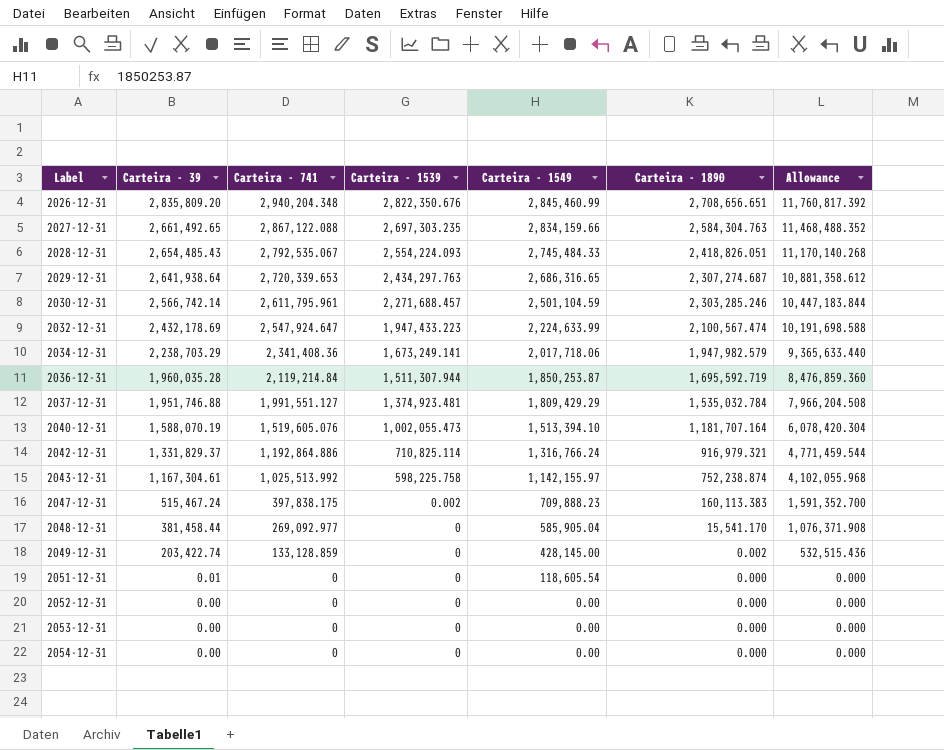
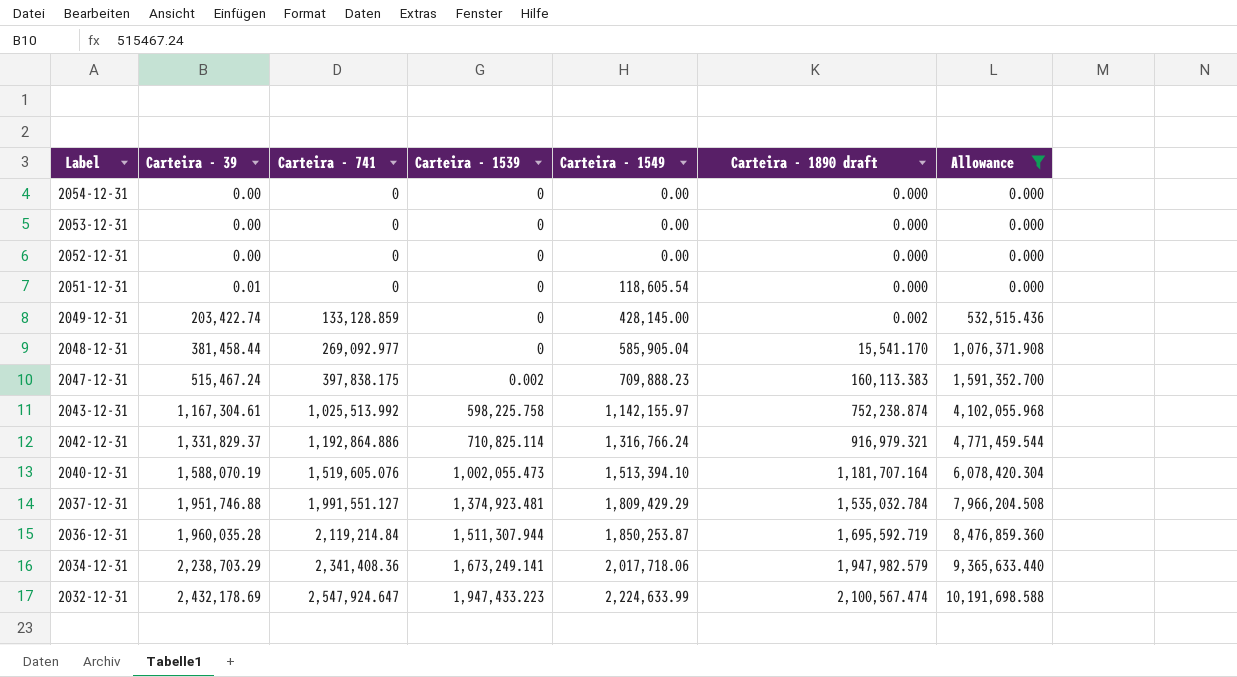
filter: none -> Allowance <= 10,191,698.588
row order: Label ascending -> Label descending
column name: Carteira - 1890 -> Carteira - 1890 draft

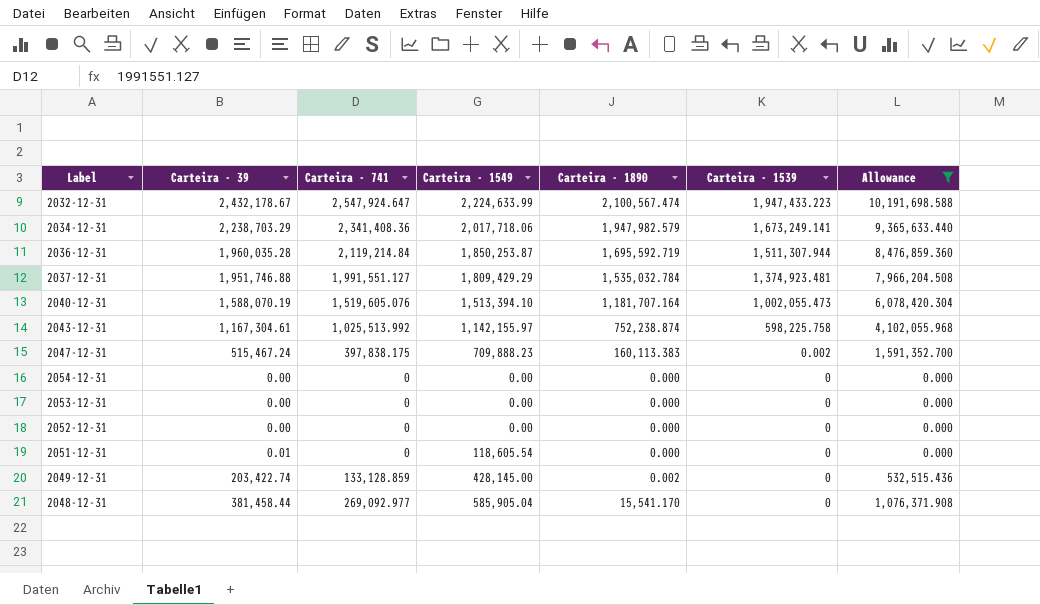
row order: Label descending -> Carteira - 1539 descending
column name: Carteira - 1890 draft -> Carteira - 1890
column Carteira - 1539 | position: 4 -> 6
row 2042-12-31: 1,331,829.37 | 1,192,864.886 | 710,825.114 | 1,316,766.24 | 916,979.321 | 4,771,459.544 -> none
2032-12-31 | Carteira - 39: 2,432,178.69 -> 2,432,178.67

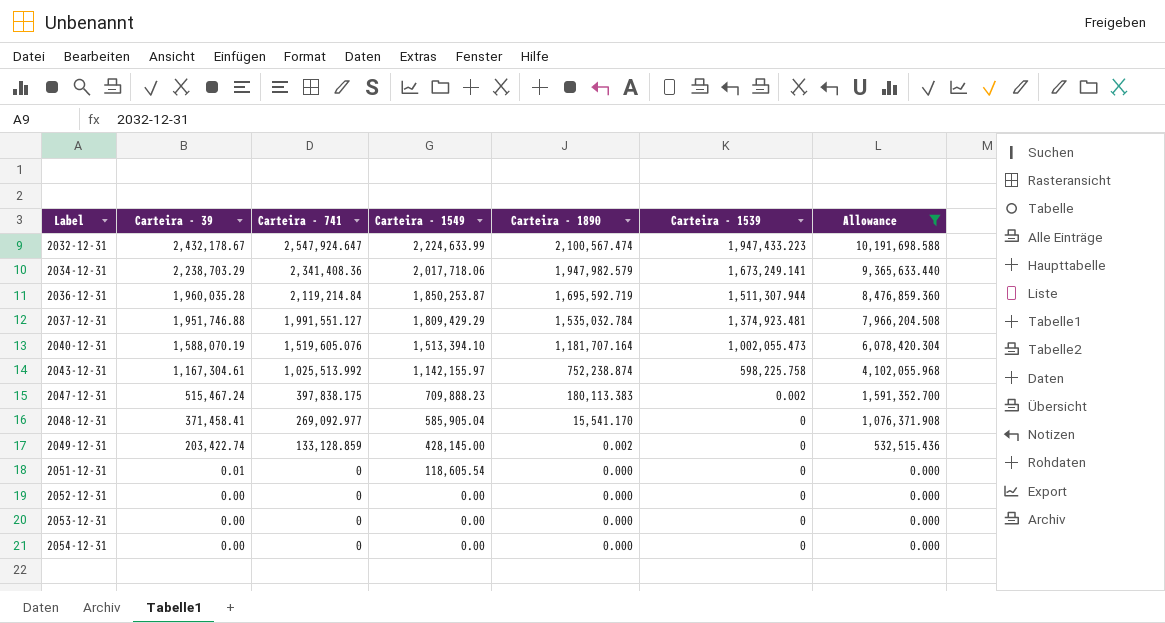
row order: Carteira - 1539 descending -> Label ascending
2047-12-31 | Carteira - 1890: 160,113.383 -> 180,113.383
2048-12-31 | Carteira - 39: 381,458.44 -> 371,458.41

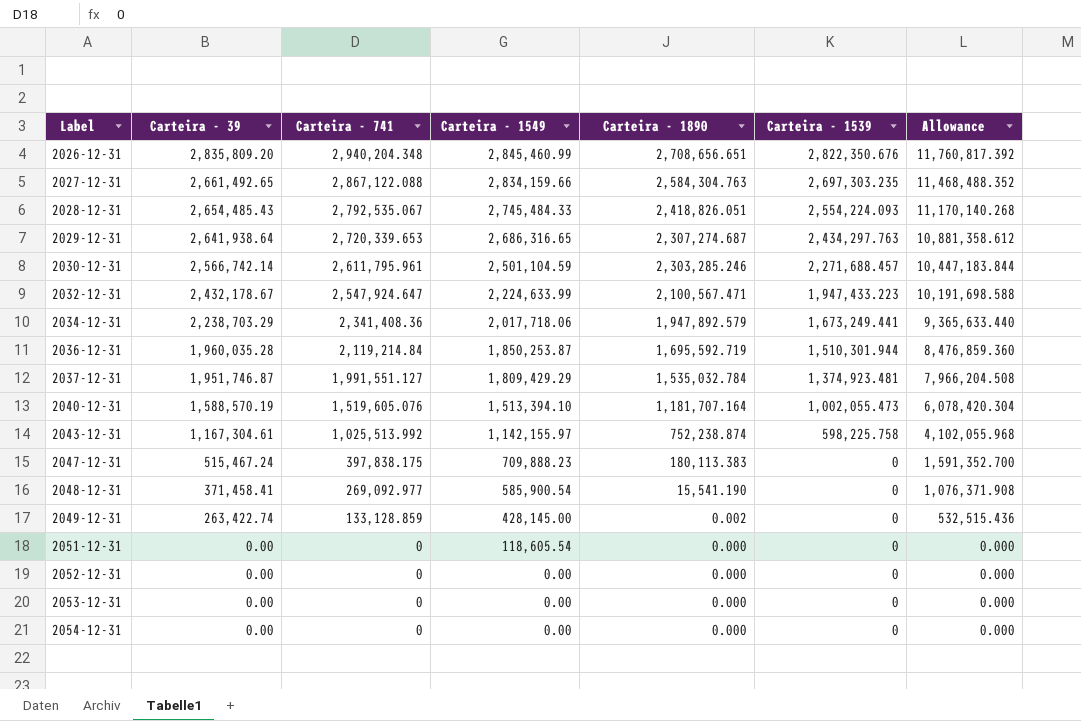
filter: Allowance <= 10,191,698.588 -> none
2032-12-31 | Carteira - 1890: 2,100,567.474 -> 2,100,567.471
2034-12-31 | Carteira - 1890: 1,947,982.579 -> 1,947,892.579
2034-12-31 | Carteira - 1539: 1,673,249.141 -> 1,673,249.441
2036-12-31 | Carteira - 1539: 1,511,307.944 -> 1,510,301.944
2037-12-31 | Carteira - 39: 1,951,746.88 -> 1,951,746.87
2040-12-31 | Carteira - 39: 1,588,070.19 -> 1,588,570.19
2047-12-31 | Carteira - 1539: 0.002 -> 0
2048-12-31 | Carteira - 1549: 585,905.04 -> 585,900.54
2048-12-31 | Carteira - 1890: 15,541.170 -> 15,541.190
2049-12-31 | Carteira - 39: 203,422.74 -> 263,422.74
2051-12-31 | Carteira - 39: 0.01 -> 0.00

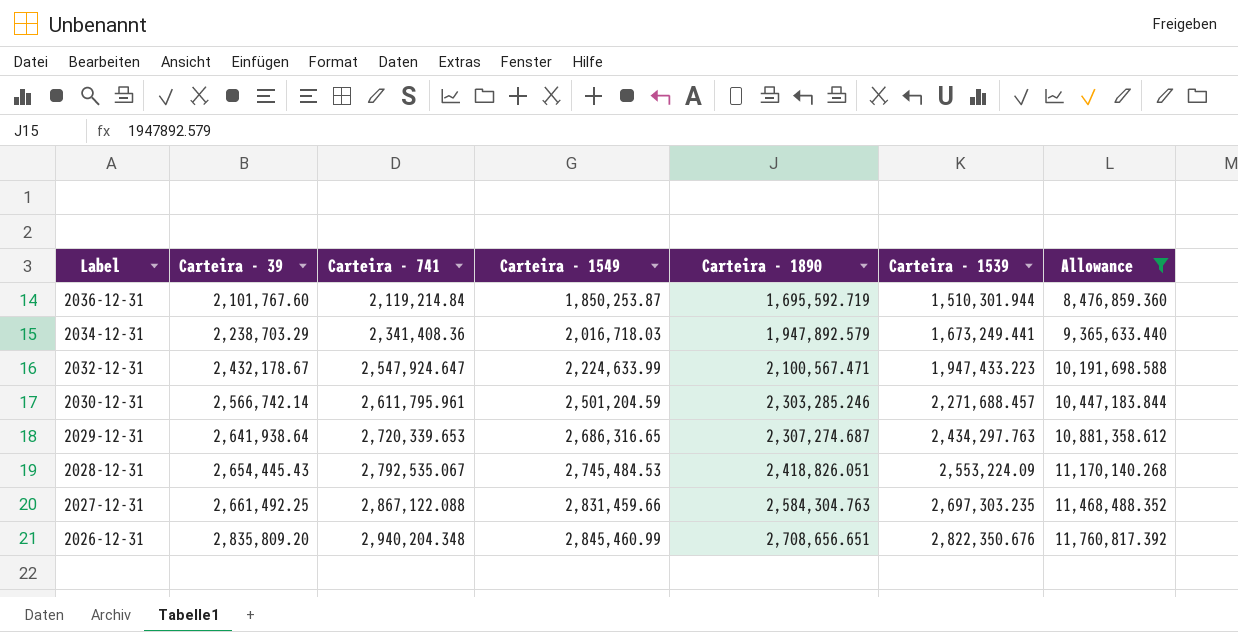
filter: none -> Allowance >= 8,476,859.360
row order: Label ascending -> Label descending
2036-12-31 | Carteira - 39: 1,960,035.28 -> 2,101,767.60
2034-12-31 | Carteira - 1549: 2,017,718.06 -> 2,016,718.03
2030-12-31 | Carteira - 1549: 2,501,104.59 -> 2,501,204.59
2028-12-31 | Carteira - 39: 2,654,485.43 -> 2,654,445.43
2028-12-31 | Carteira - 1549: 2,745,484.33 -> 2,745,484.53
2028-12-31 | Carteira - 1539: 2,554,224.093 -> 2,553,224.09
2027-12-31 | Carteira - 39: 2,661,492.65 -> 2,661,492.25
2027-12-31 | Carteira - 1549: 2,834,159.66 -> 2,831,459.66

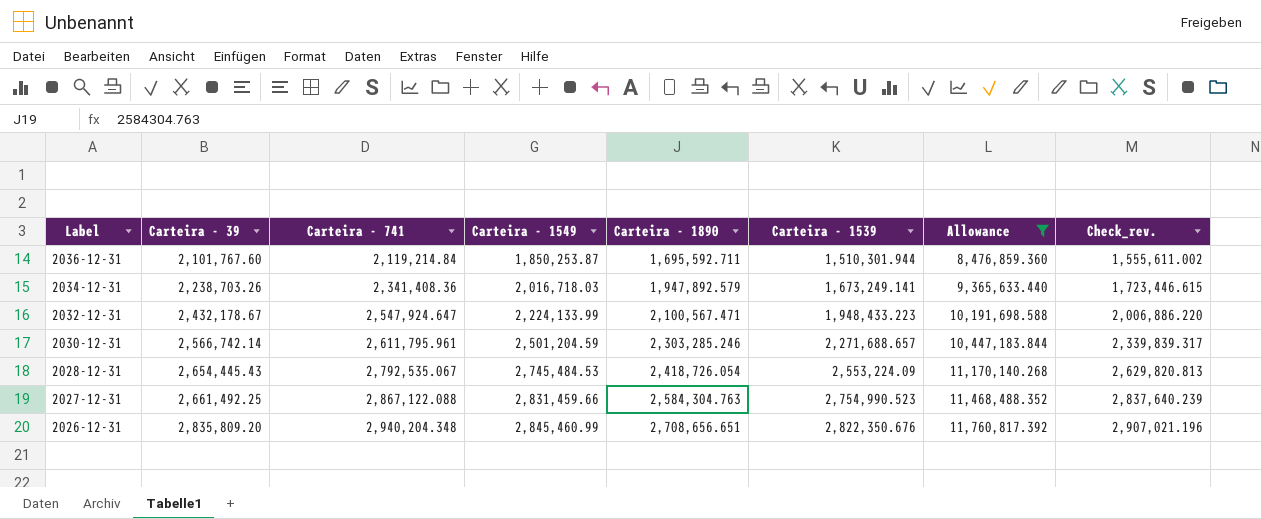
column Check_rev. | formula: none -> [Carteira - 1539] * 1.03
row 2029-12-31: 2,641,938.64 | 2,720,339.653 | 2,686,316.65 | 2,307,274.687 | 2,434,297.763 | 10,881,358.612 -> none
2036-12-31 | Carteira - 1890: 1,695,592.719 -> 1,695,592.711
2034-12-31 | Carteira - 39: 2,238,703.29 -> 2,238,703.26
2034-12-31 | Carteira - 1539: 1,673,249.441 -> 1,673,249.141
2032-12-31 | Carteira - 1549: 2,224,633.99 -> 2,224,133.99
2032-12-31 | Carteira - 1539: 1,947,433.223 -> 1,948,433.223
2030-12-31 | Carteira - 1539: 2,271,688.457 -> 2,271,688.657
2028-12-31 | Carteira - 1890: 2,418,826.051 -> 2,418,726.054
2027-12-31 | Carteira - 1539: 2,697,303.235 -> 2,754,990.523

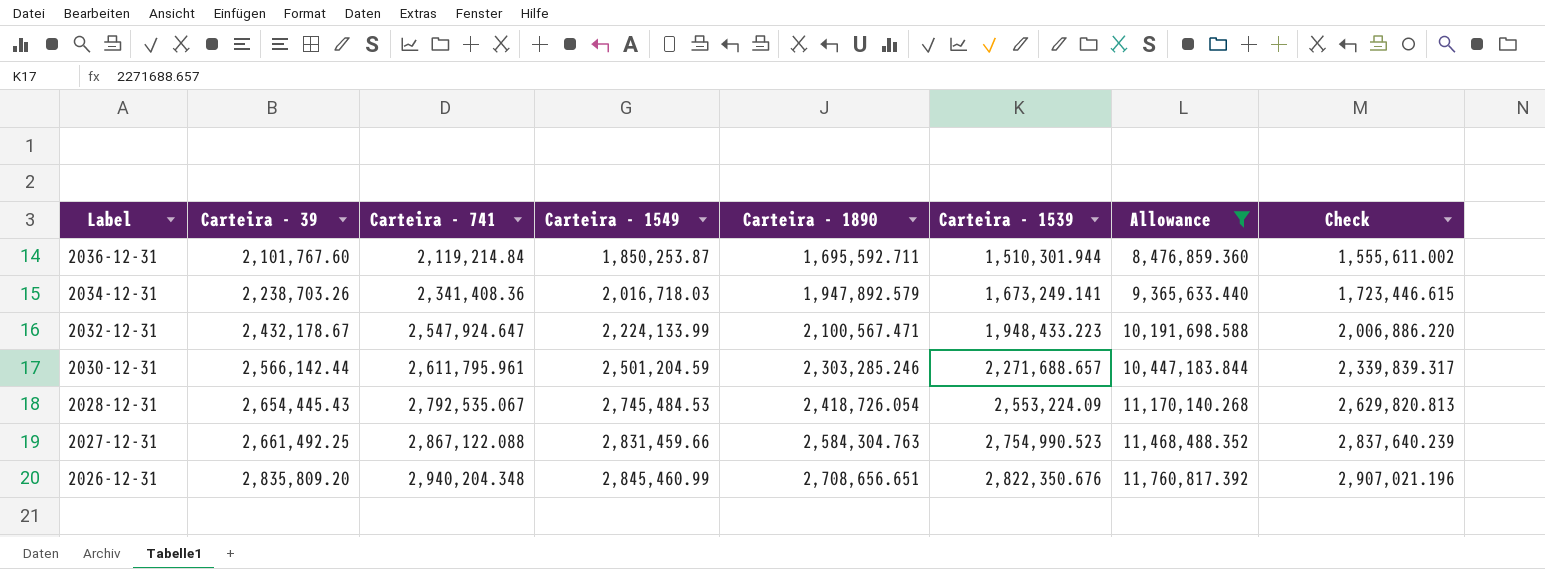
column name: Check_rev. -> Check
2030-12-31 | Carteira - 39: 2,566,742.14 -> 2,566,142.44

